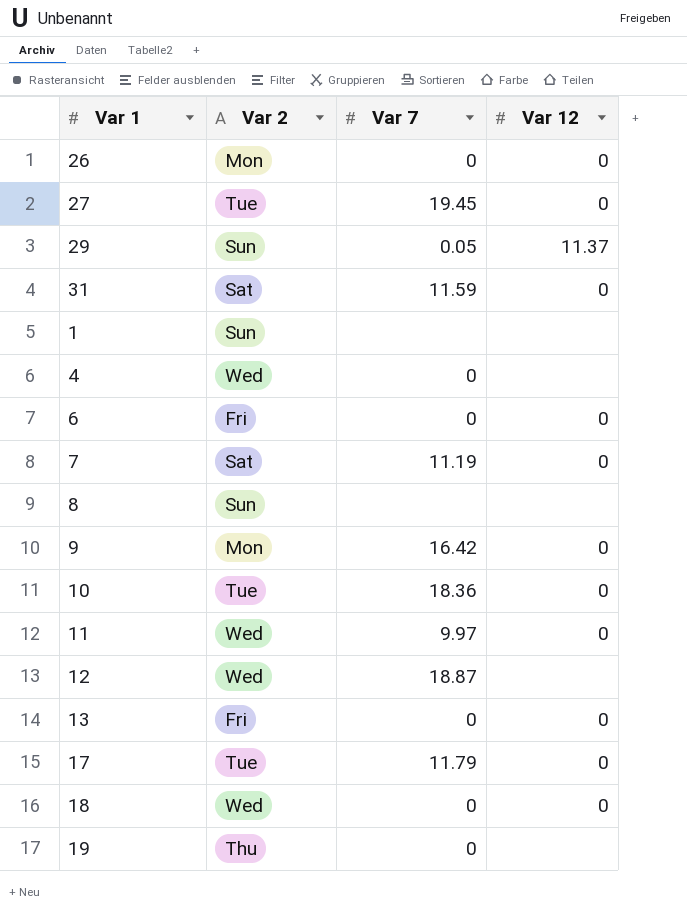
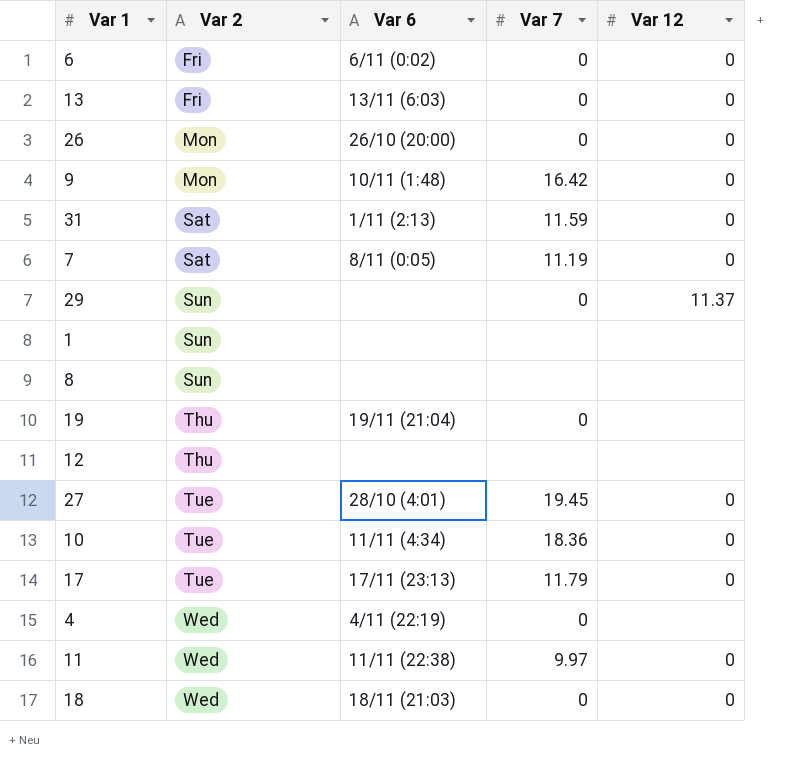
row order: none -> Var 2 ascending
column Var 6 | position: none -> 3
29 | Var 7: 0.05 -> 0
12 | Var 2: Wed -> Thu
12 | Var 7: 18.87 -> none

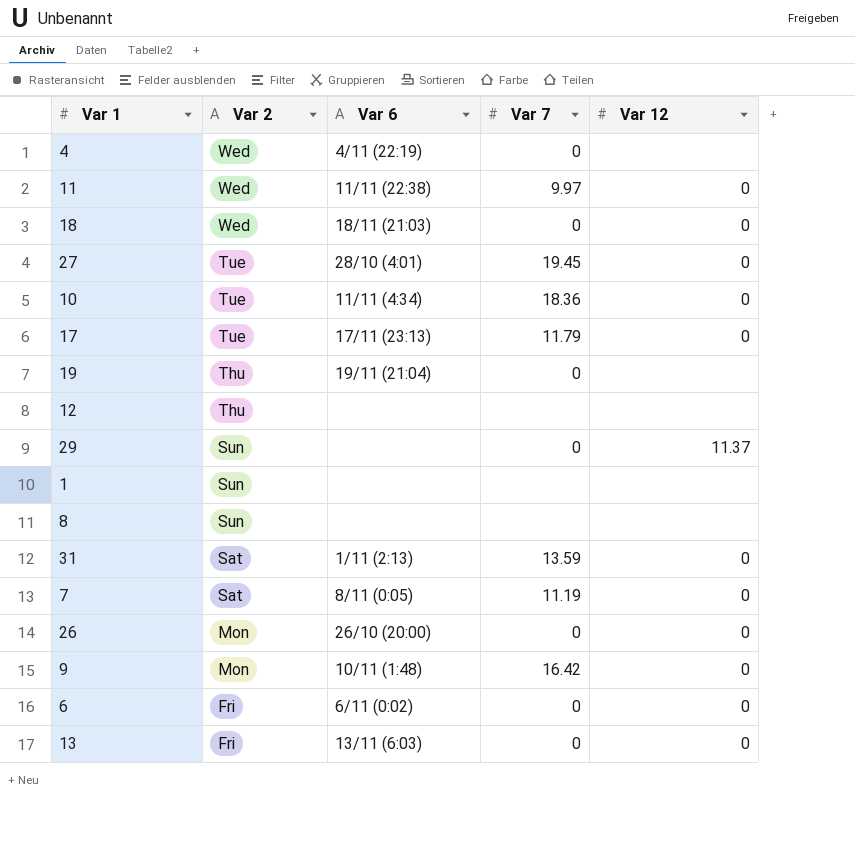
row order: Var 2 ascending -> Var 2 descending
31 | Var 7: 11.59 -> 13.59

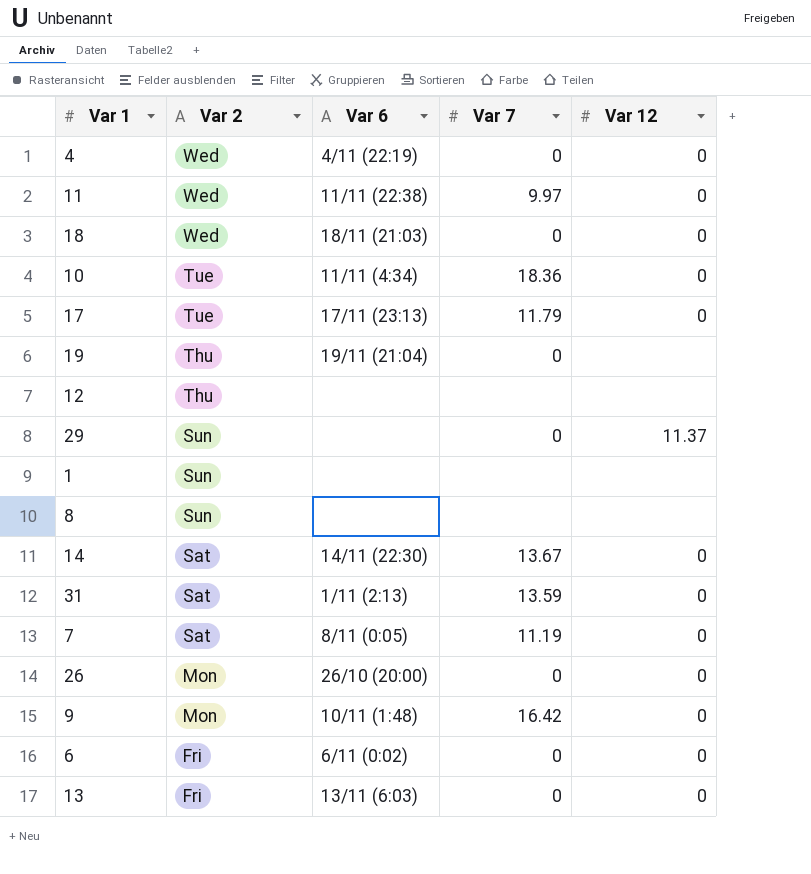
row 27: Tue | 28/10 (4:01) | 19.45 | 0 -> none
4 | Var 12: none -> 0
row 14: none -> Sat | 14/11 (22:30) | 13.67 | 0

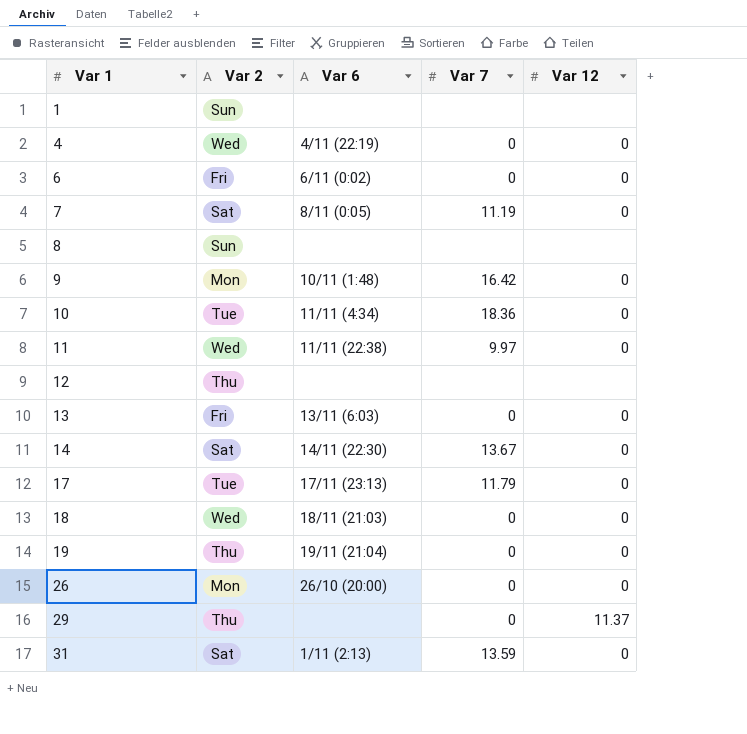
row order: Var 2 descending -> Var 1 ascending
19 | Var 12: none -> 0
29 | Var 2: Sun -> Thu

